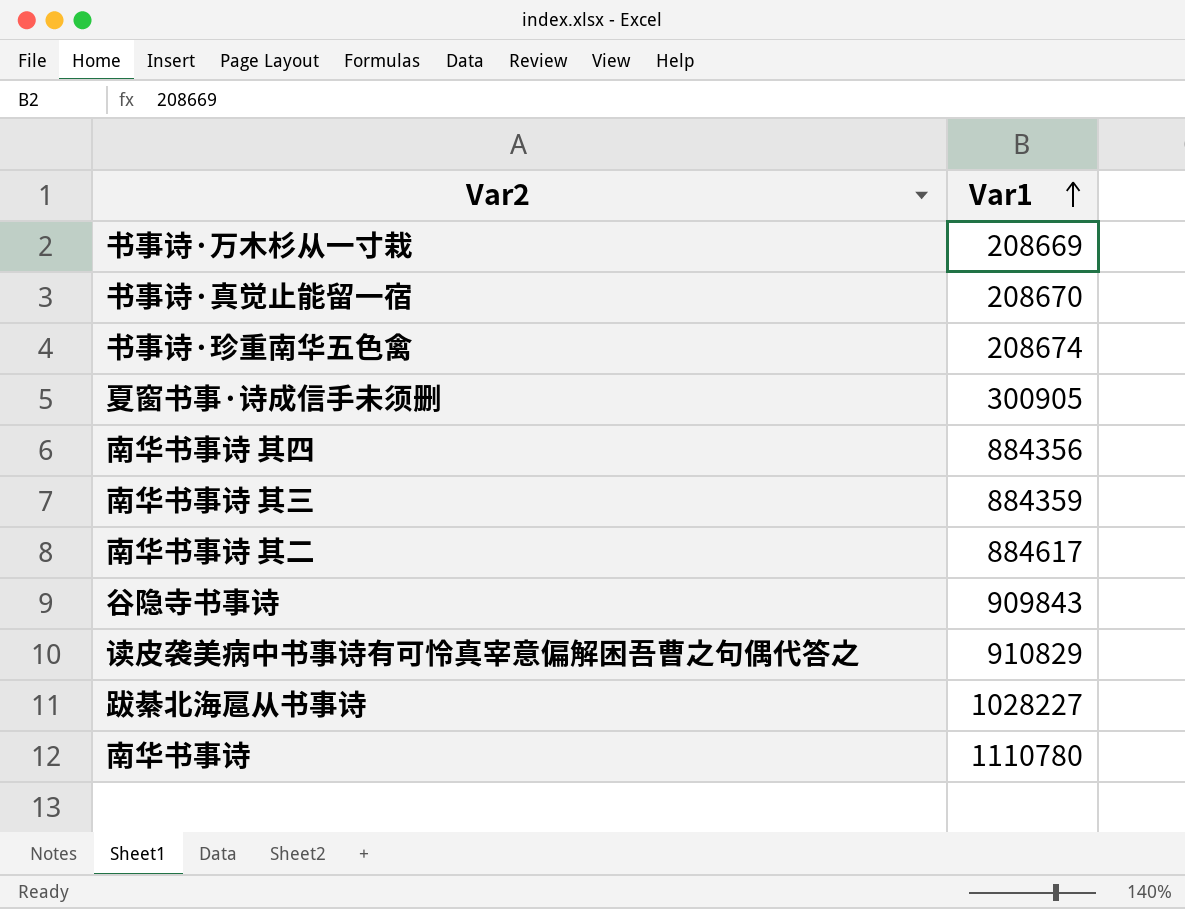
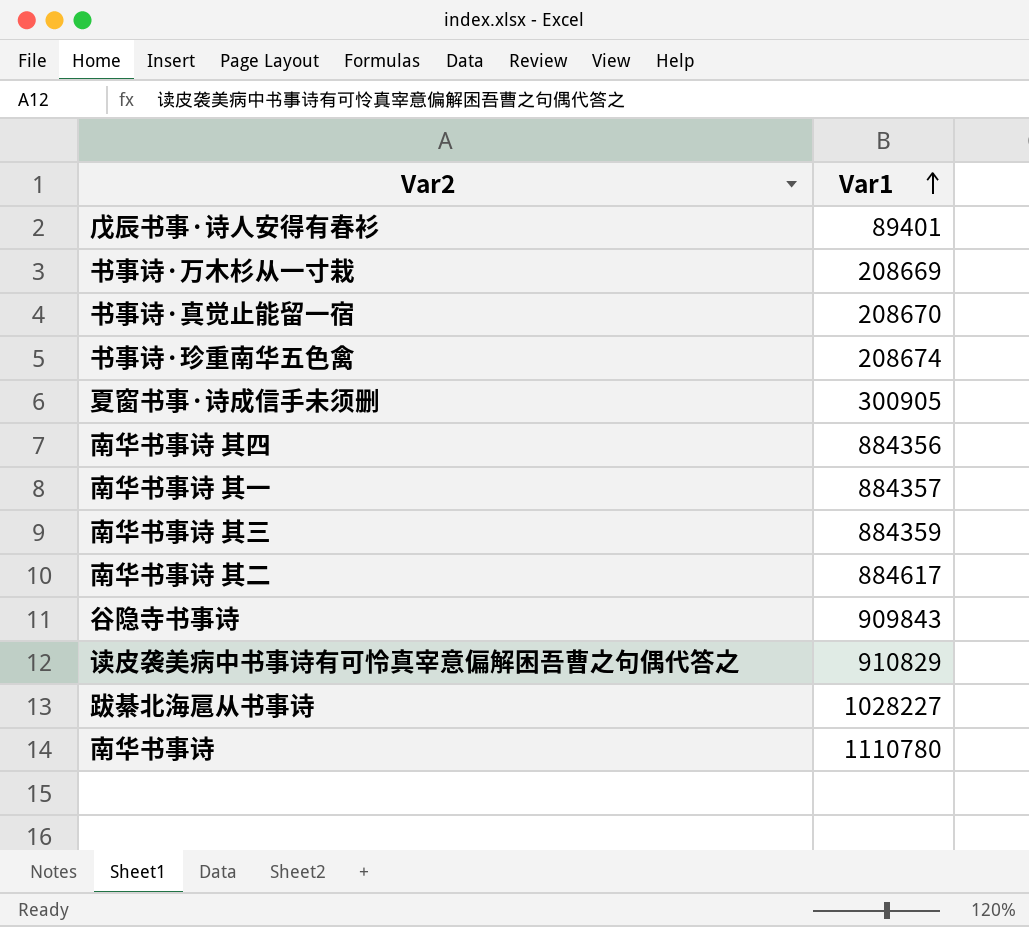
row 戊辰书事·诗人安得有春衫: none -> 89401
row 南华书事诗 其一: none -> 884357

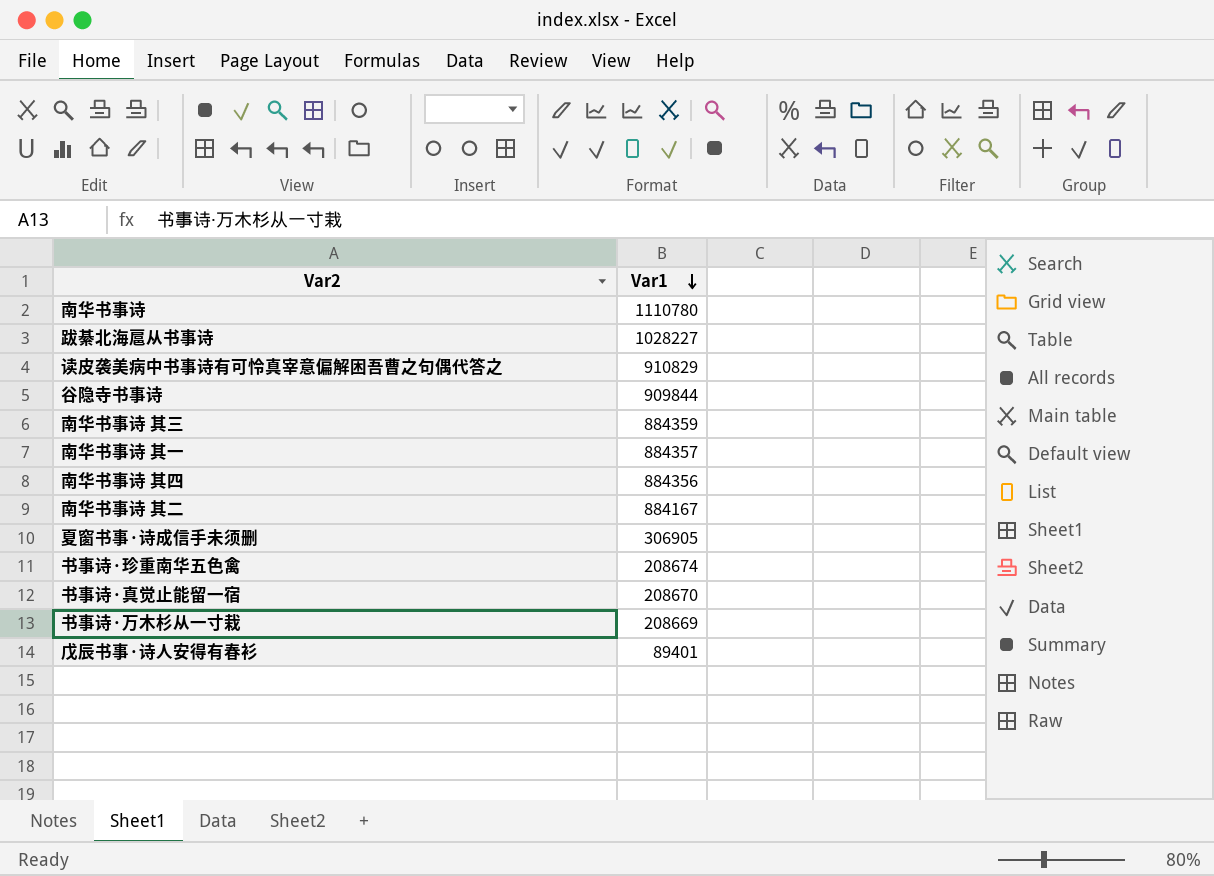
row order: Var1 ascending -> Var1 descending
谷隐寺书事诗 | Var1: 909843 -> 909844
南华书事诗 其二 | Var1: 884617 -> 884167
夏窗书事·诗成信手未须删 | Var1: 300905 -> 306905

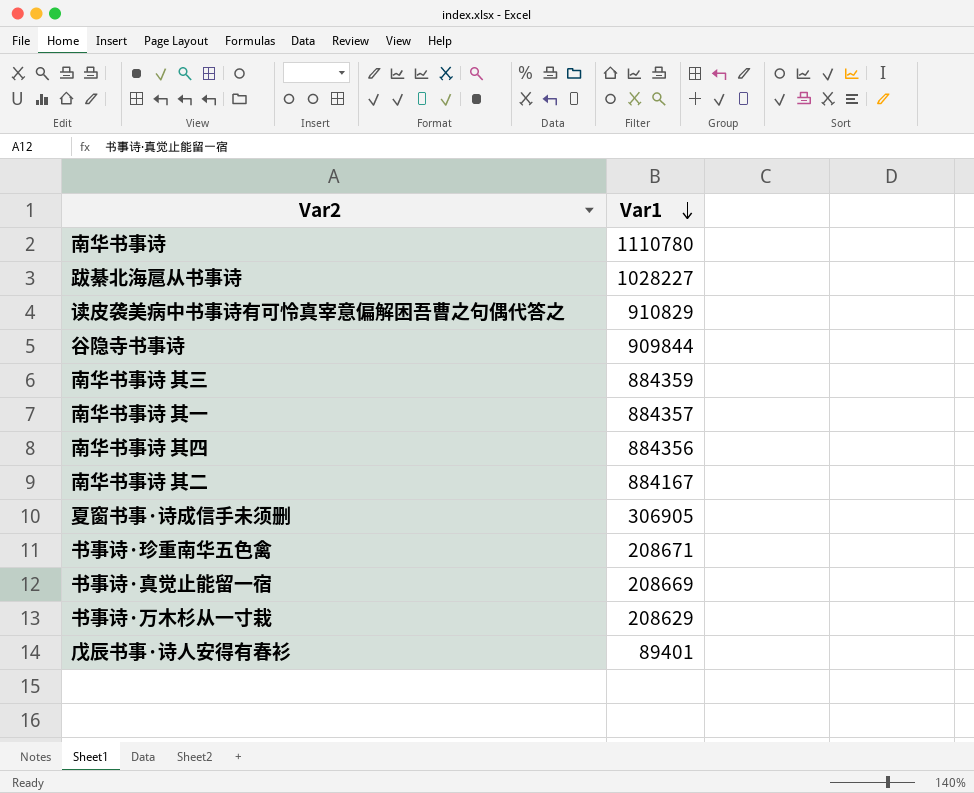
书事诗·珍重南华五色禽 | Var1: 208674 -> 208671
书事诗·真觉止能留一宿 | Var1: 208670 -> 208669
书事诗·万木杉从一寸栽 | Var1: 208669 -> 208629

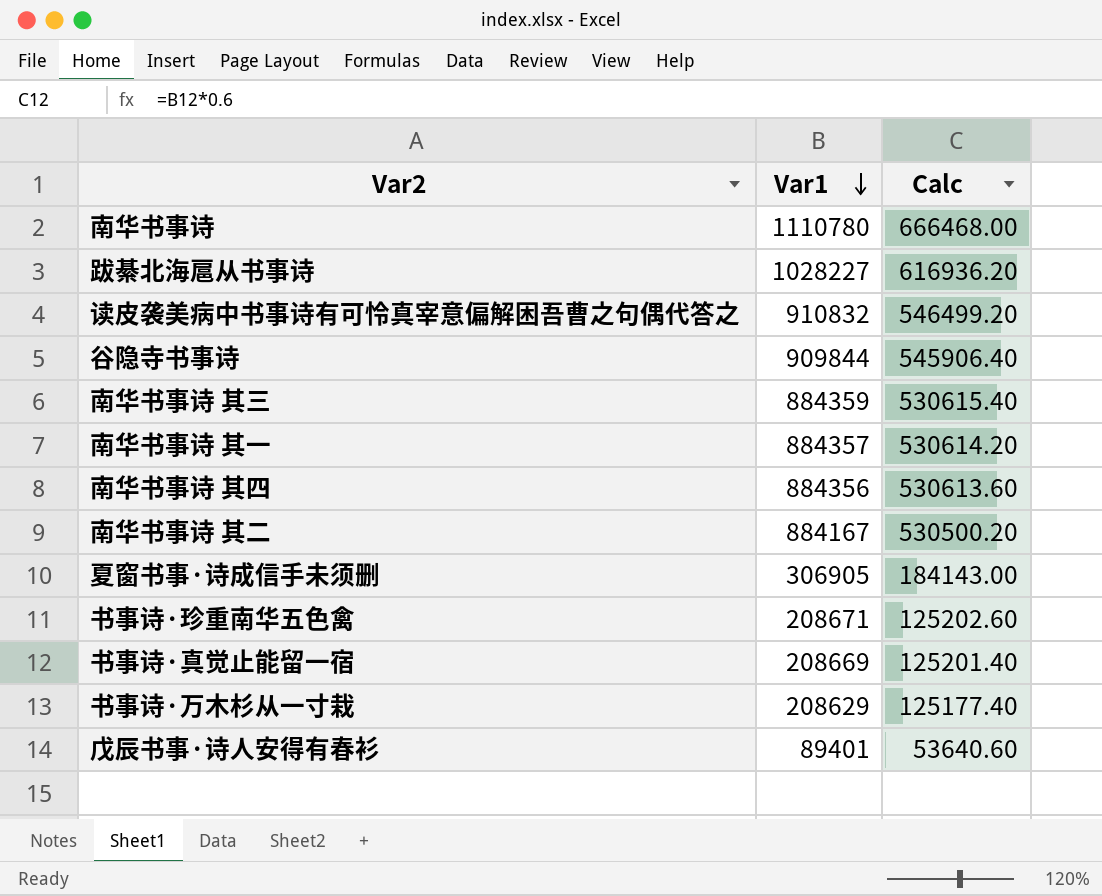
column Calc | formula: none -> [Var1] * 0.6
读皮袭美病中书事诗有可怜真宰意偏解困吾曹之句偶代答之 | Var1: 910829 -> 910832

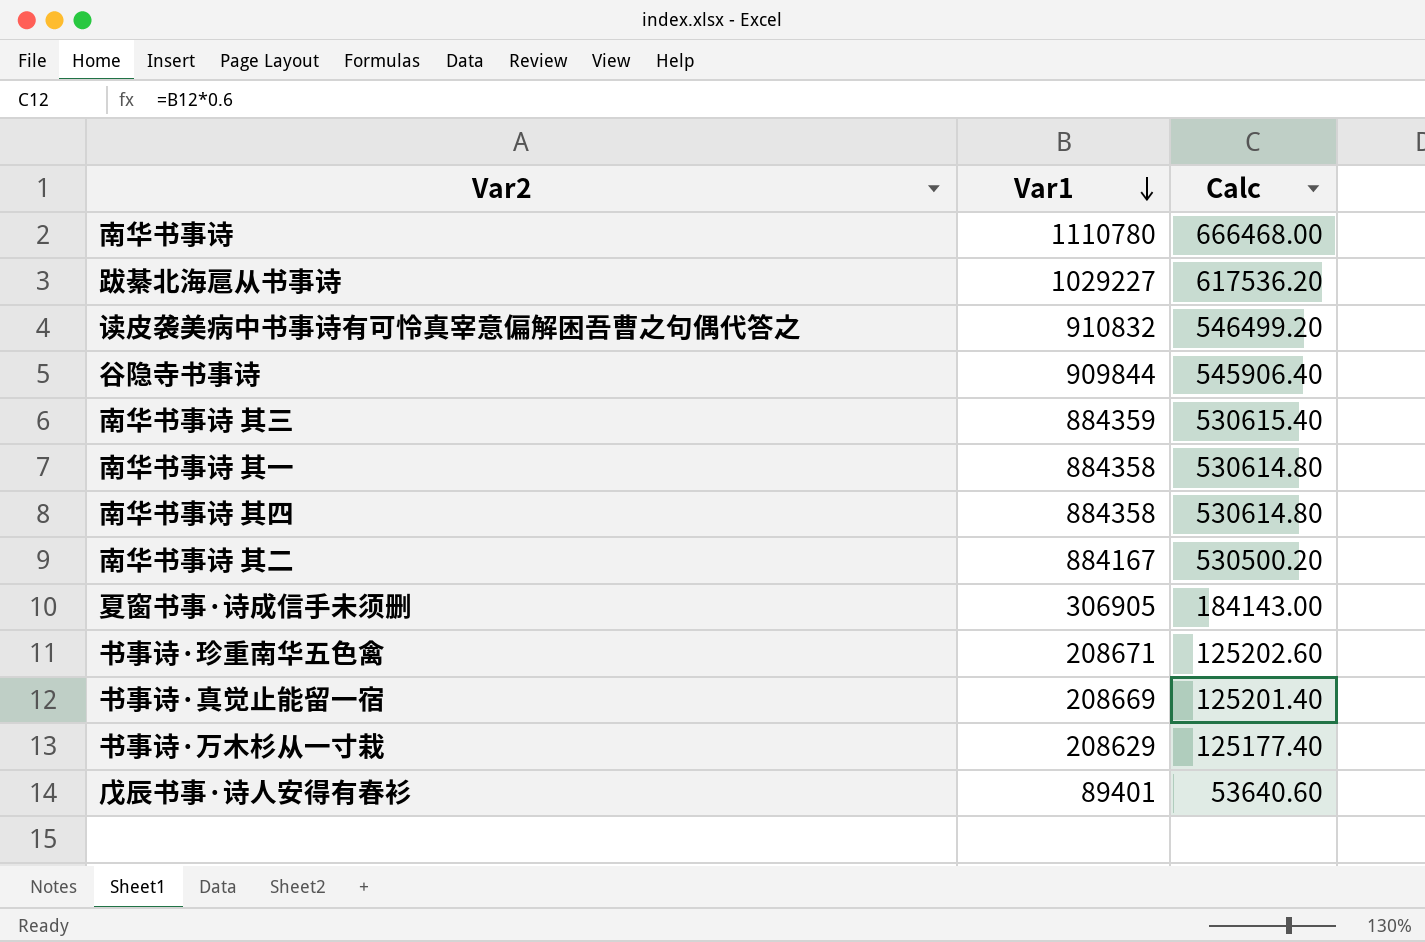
跋綦北海扈从书事诗 | Var1: 1028227 -> 1029227
跋綦北海扈从书事诗 | Calc: 616936.20 -> 617536.20
南华书事诗 其一 | Var1: 884357 -> 884358
南华书事诗 其一 | Calc: 530614.20 -> 530614.80
南华书事诗 其四 | Var1: 884356 -> 884358
南华书事诗 其四 | Calc: 530613.60 -> 530614.80

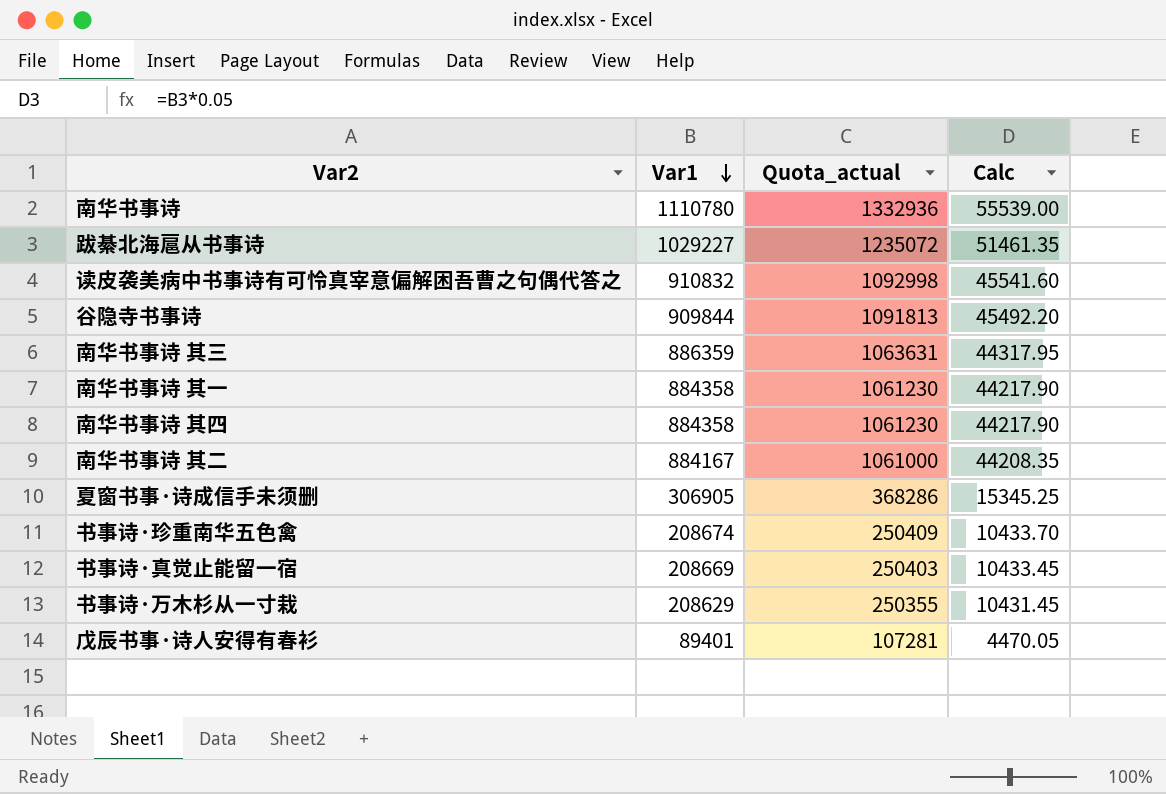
column Quota_actual | formula: none -> [Var1] * 1.2
column Calc | formula: [Var1] * 0.6 -> [Var1] * 0.05
南华书事诗 其三 | Var1: 884359 -> 886359
书事诗·珍重南华五色禽 | Var1: 208671 -> 208674

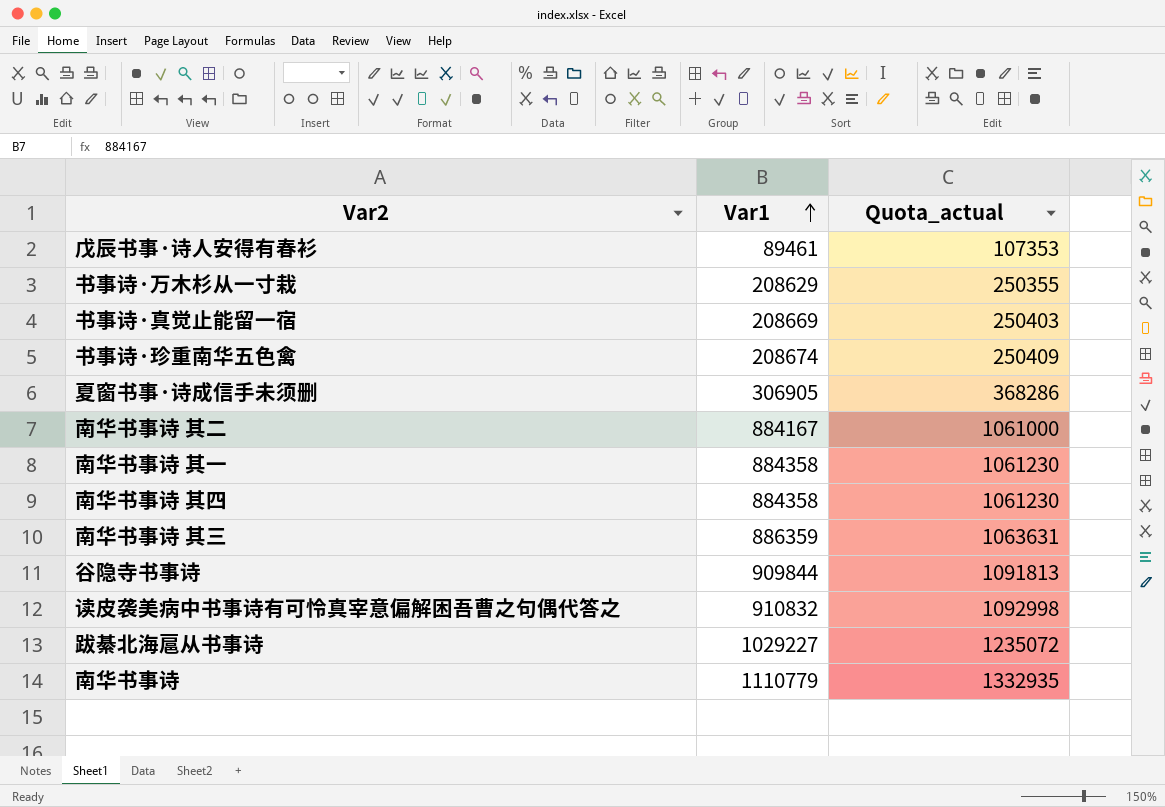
row order: Var1 descending -> Var1 ascending
column Calc | formula: [Var1] * 0.05 -> none
戊辰书事·诗人安得有春衫 | Var1: 89401 -> 89461
戊辰书事·诗人安得有春衫 | Quota_actual: 107281 -> 107353
南华书事诗 | Var1: 1110780 -> 1110779
南华书事诗 | Quota_actual: 1332936 -> 1332935

